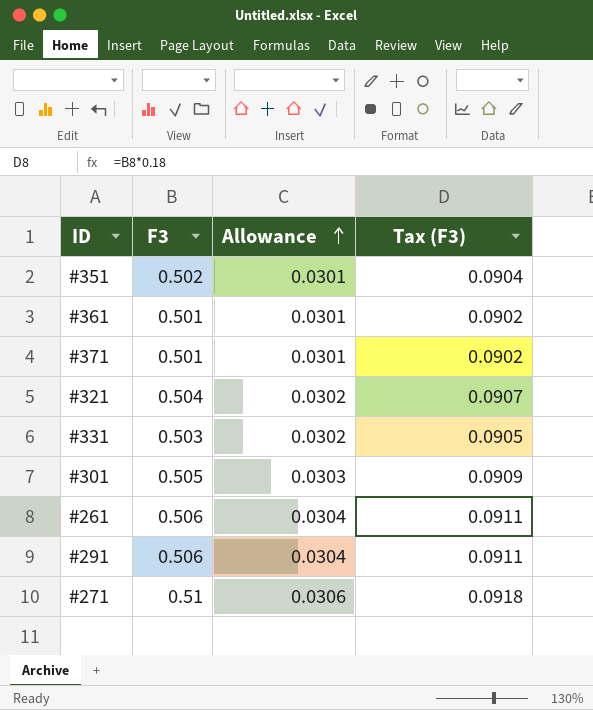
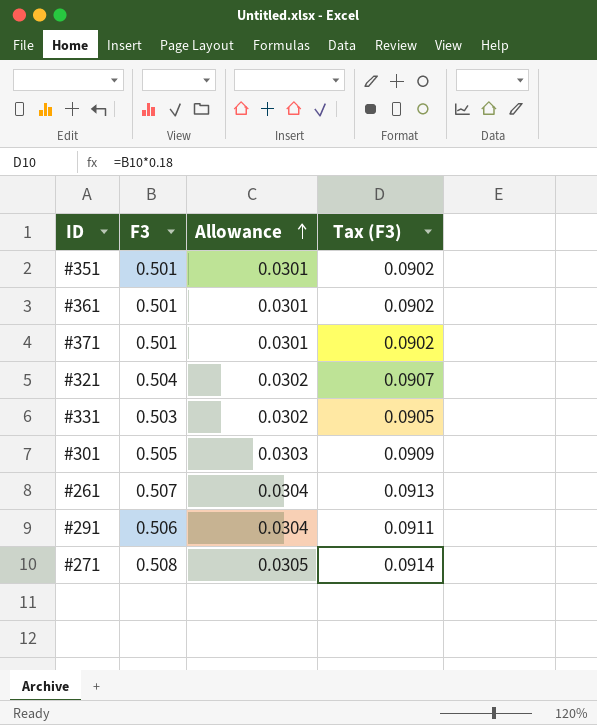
#351 | F3: 0.502 -> 0.501
#351 | Tax (F3): 0.0904 -> 0.0902
#261 | F3: 0.506 -> 0.507
#261 | Tax (F3): 0.0911 -> 0.0913
#271 | F3: 0.51 -> 0.508
#271 | Allowance: 0.0306 -> 0.0305
#271 | Tax (F3): 0.0918 -> 0.0914

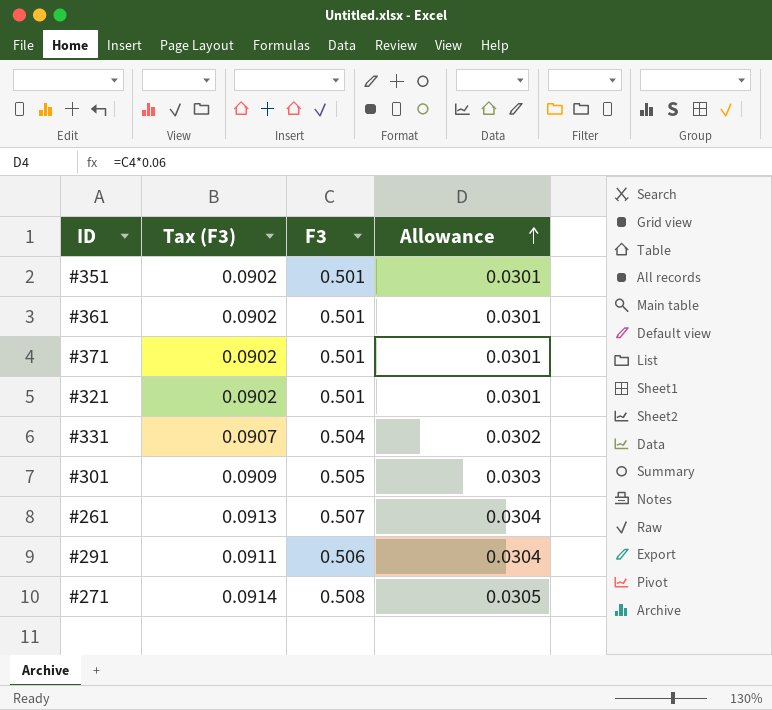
column Tax (F3) | position: 4 -> 2
#321 | Tax (F3): 0.0907 -> 0.0902
#321 | F3: 0.504 -> 0.501
#321 | Allowance: 0.0302 -> 0.0301
#331 | Tax (F3): 0.0905 -> 0.0907
#331 | F3: 0.503 -> 0.504

